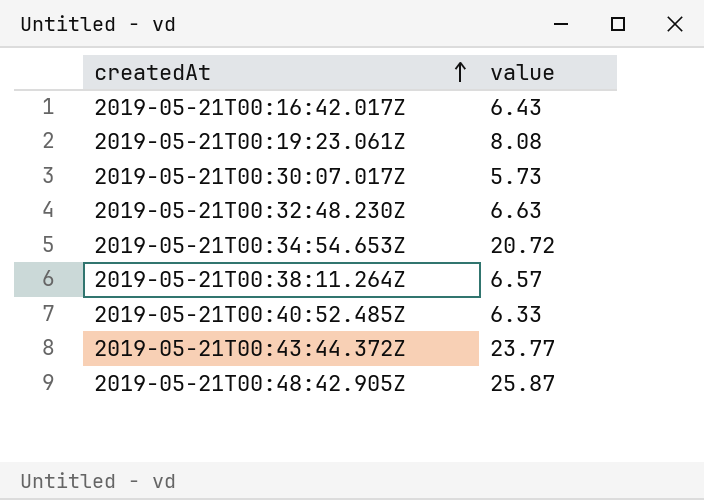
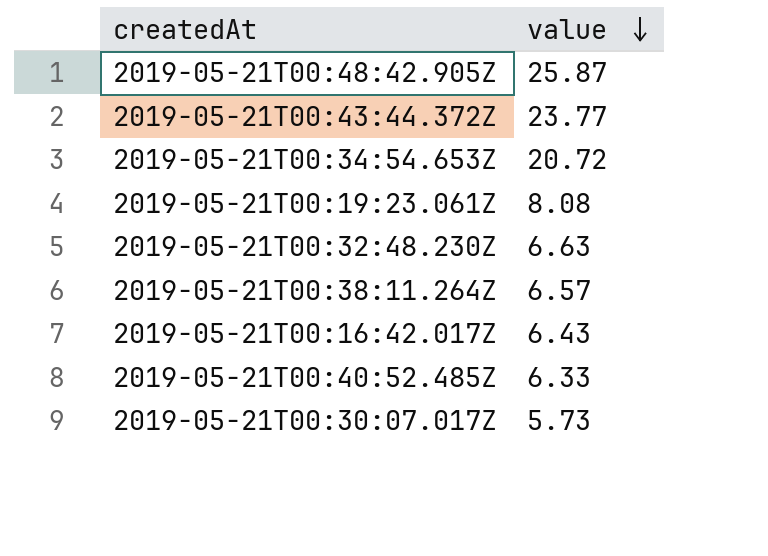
row order: createdAt ascending -> value descending

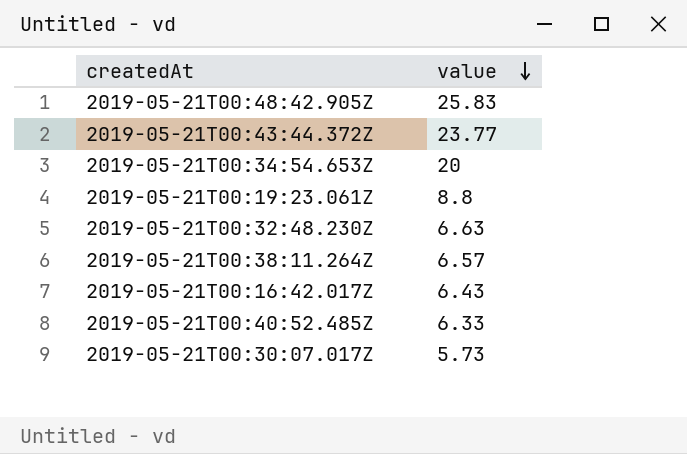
2019-05-21T00:48:42.905Z | value: 25.87 -> 25.83
2019-05-21T00:34:54.653Z | value: 20.72 -> 20
2019-05-21T00:19:23.061Z | value: 8.08 -> 8.8

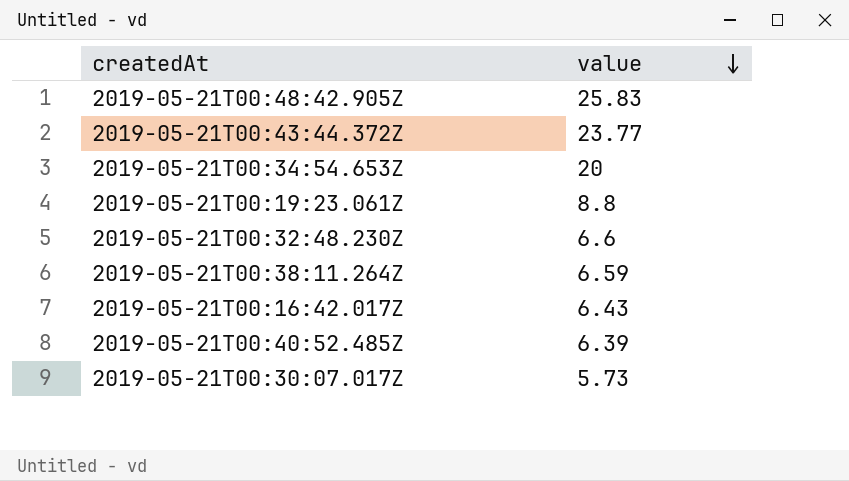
2019-05-21T00:32:48.230Z | value: 6.63 -> 6.6
2019-05-21T00:38:11.264Z | value: 6.57 -> 6.59
2019-05-21T00:40:52.485Z | value: 6.33 -> 6.39

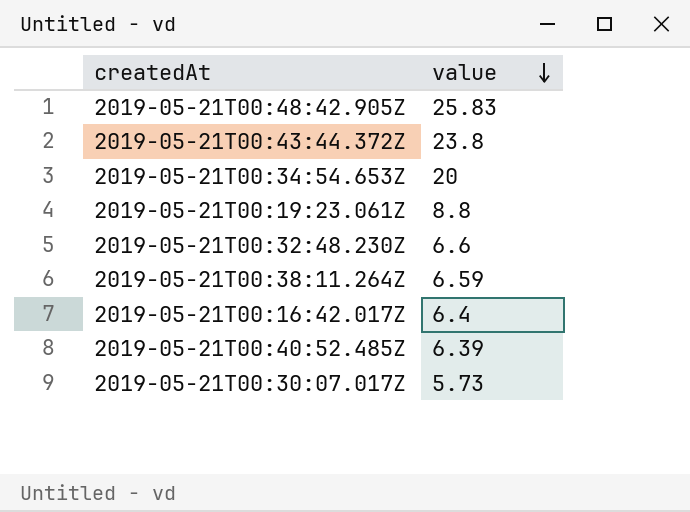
2019-05-21T00:43:44.372Z | value: 23.77 -> 23.8
2019-05-21T00:16:42.017Z | value: 6.43 -> 6.4

